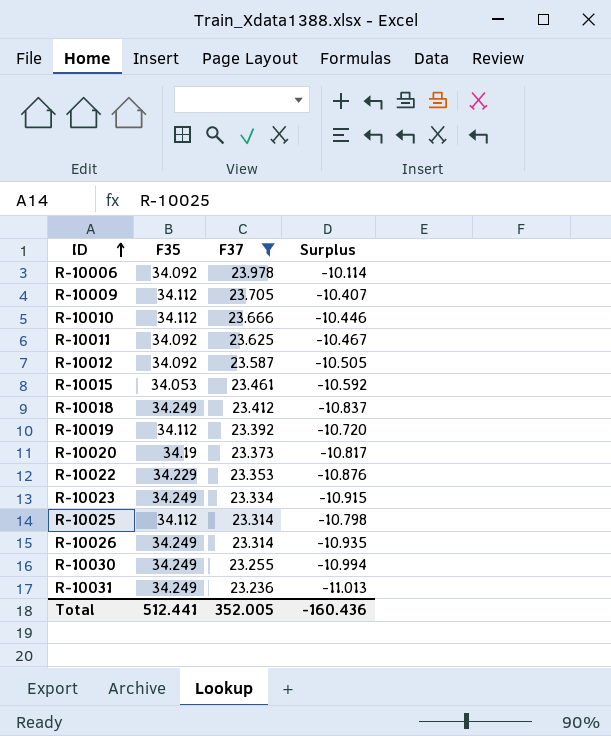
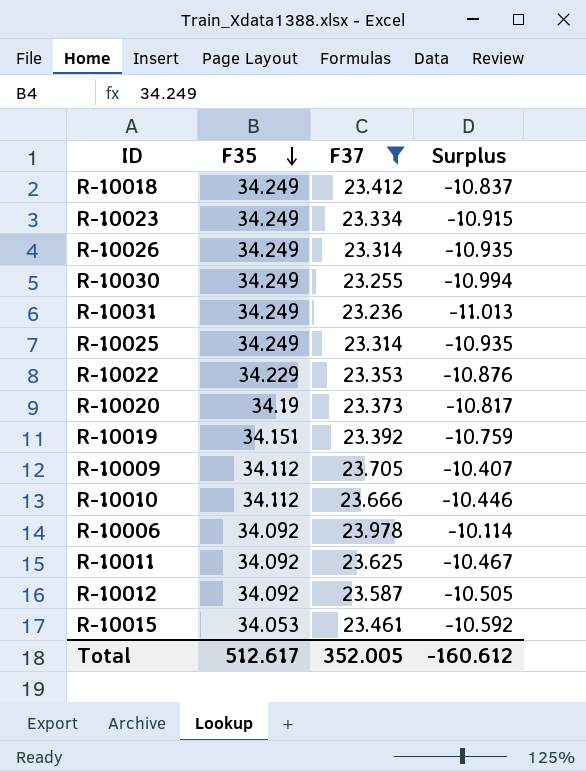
row order: ID ascending -> F35 descending
R-10025 | F35: 34.112 -> 34.249
R-10025 | Surplus: -10.798 -> -10.935
R-10019 | F35: 34.112 -> 34.151
R-10019 | Surplus: -10.720 -> -10.759
Total | F35: 512.441 -> 512.617
Total | Surplus: -160.436 -> -160.612

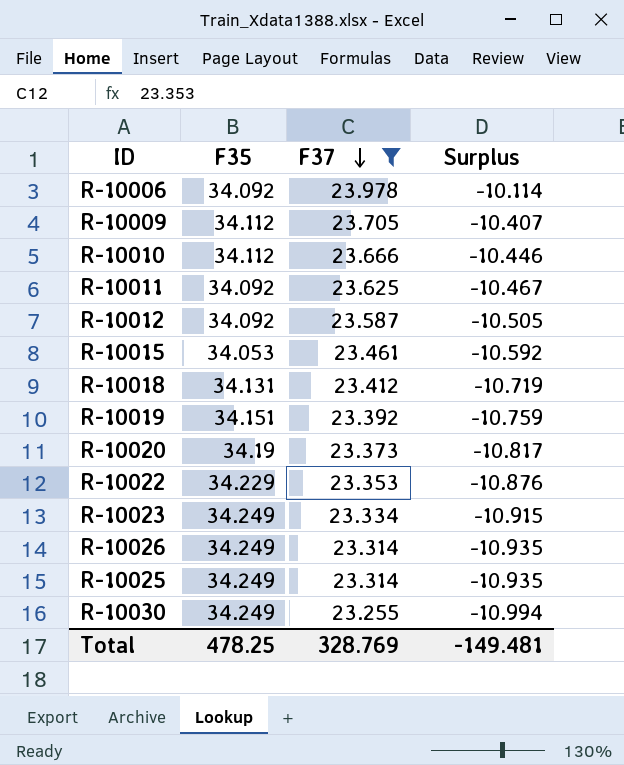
row order: F35 descending -> F37 descending
row R-10031: 34.249 | 23.236 | -11.013 -> none
R-10018 | F35: 34.249 -> 34.131
R-10018 | Surplus: -10.837 -> -10.719
Total | F35: 512.617 -> 478.25
Total | F37: 352.005 -> 328.769
Total | Surplus: -160.612 -> -149.481

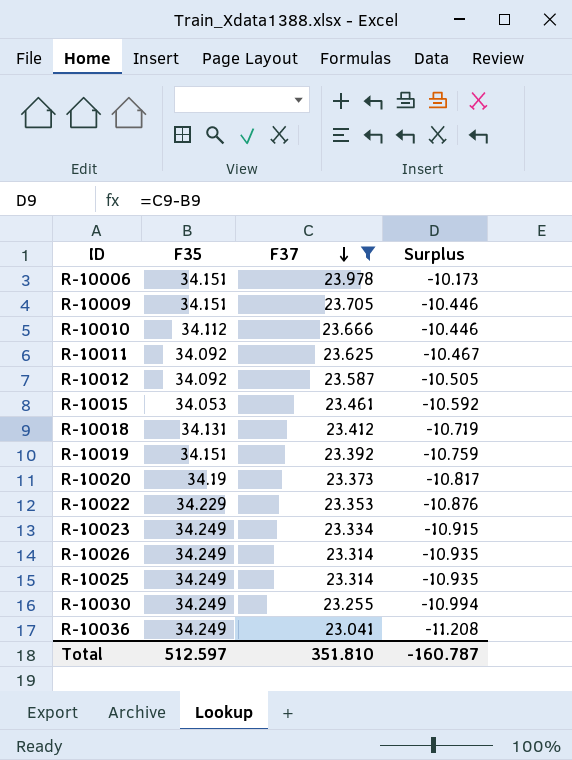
R-10006 | F35: 34.092 -> 34.151
R-10006 | Surplus: -10.114 -> -10.173
R-10009 | F35: 34.112 -> 34.151
R-10009 | Surplus: -10.407 -> -10.446
row R-10036: none -> 34.249 | 23.041 | -11.208
Total | F35: 478.25 -> 512.597
Total | F37: 328.769 -> 351.810
Total | Surplus: -149.481 -> -160.787

